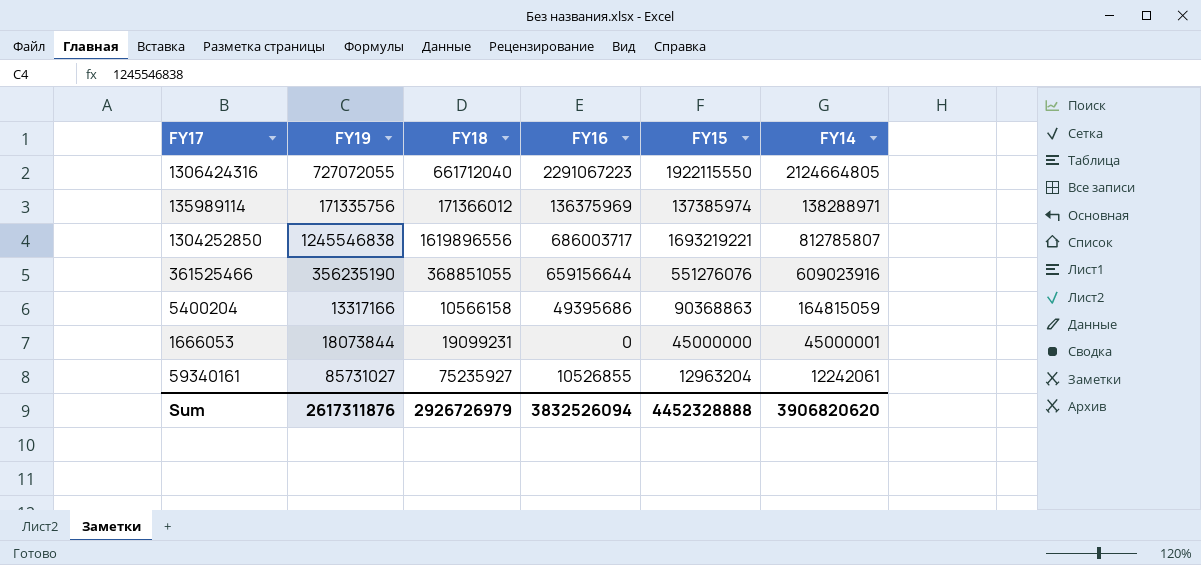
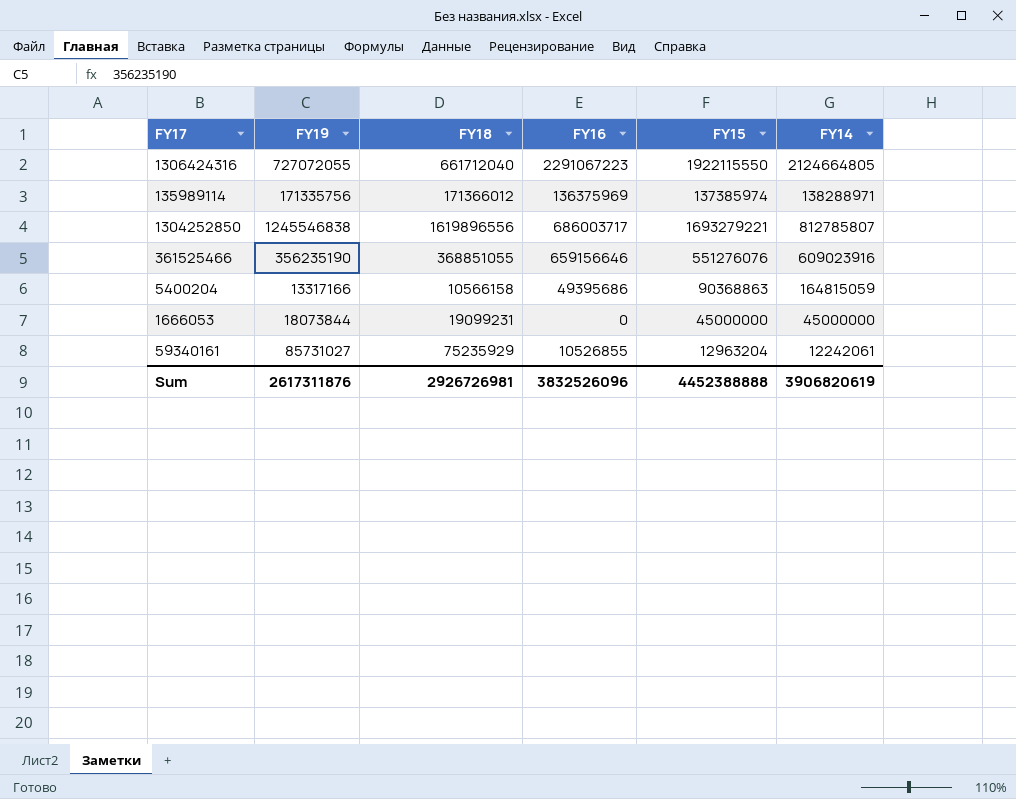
1304252850 | FY15: 1693219221 -> 1693279221
361525466 | FY16: 659156644 -> 659156646
1666053 | FY14: 45000001 -> 45000000
59340161 | FY18: 75235927 -> 75235929
Sum | FY18: 2926726979 -> 2926726981
Sum | FY16: 3832526094 -> 3832526096
Sum | FY15: 4452328888 -> 4452388888
Sum | FY14: 3906820620 -> 3906820619

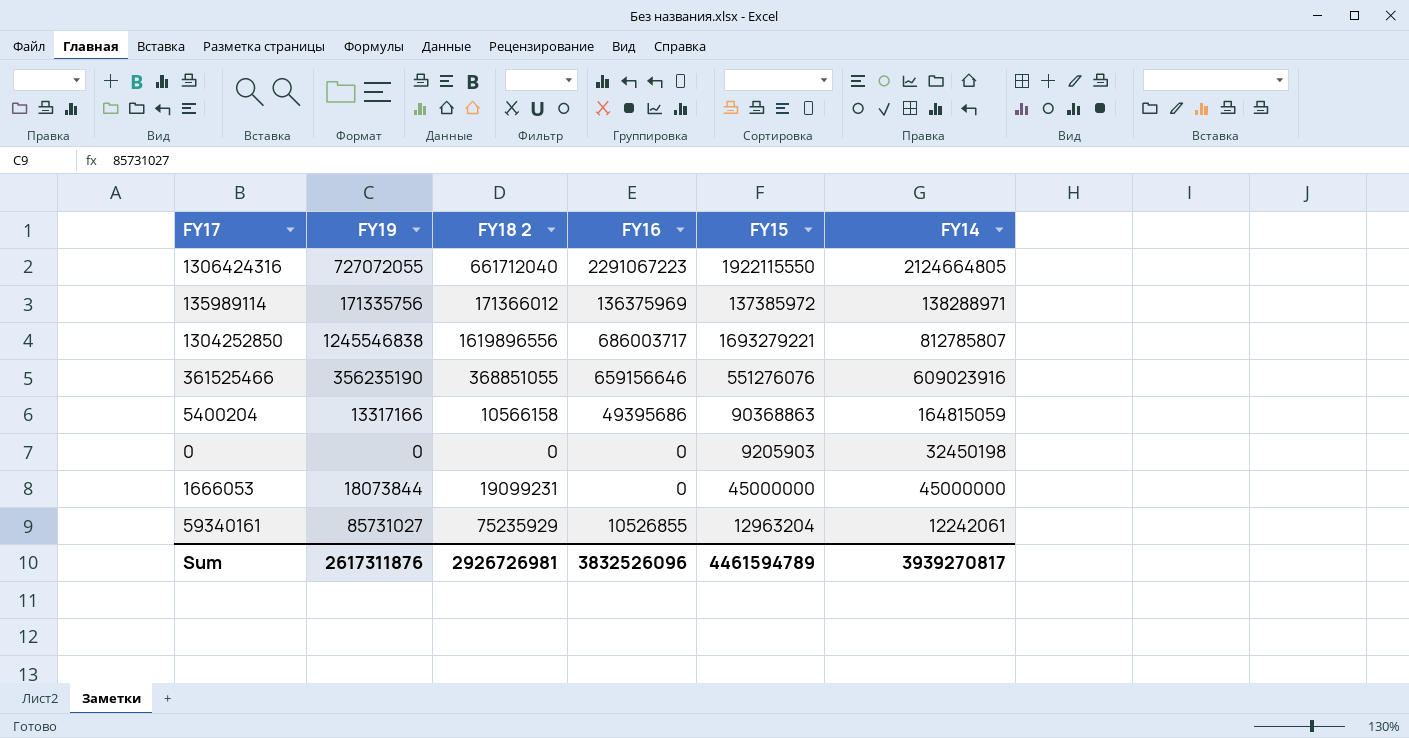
column name: FY18 -> FY18 2
135989114 | FY15: 137385974 -> 137385972
row 0: none -> 0 | 0 | 0 | 9205903 | 32450198
Sum | FY15: 4452388888 -> 4461594789
Sum | FY14: 3906820619 -> 3939270817

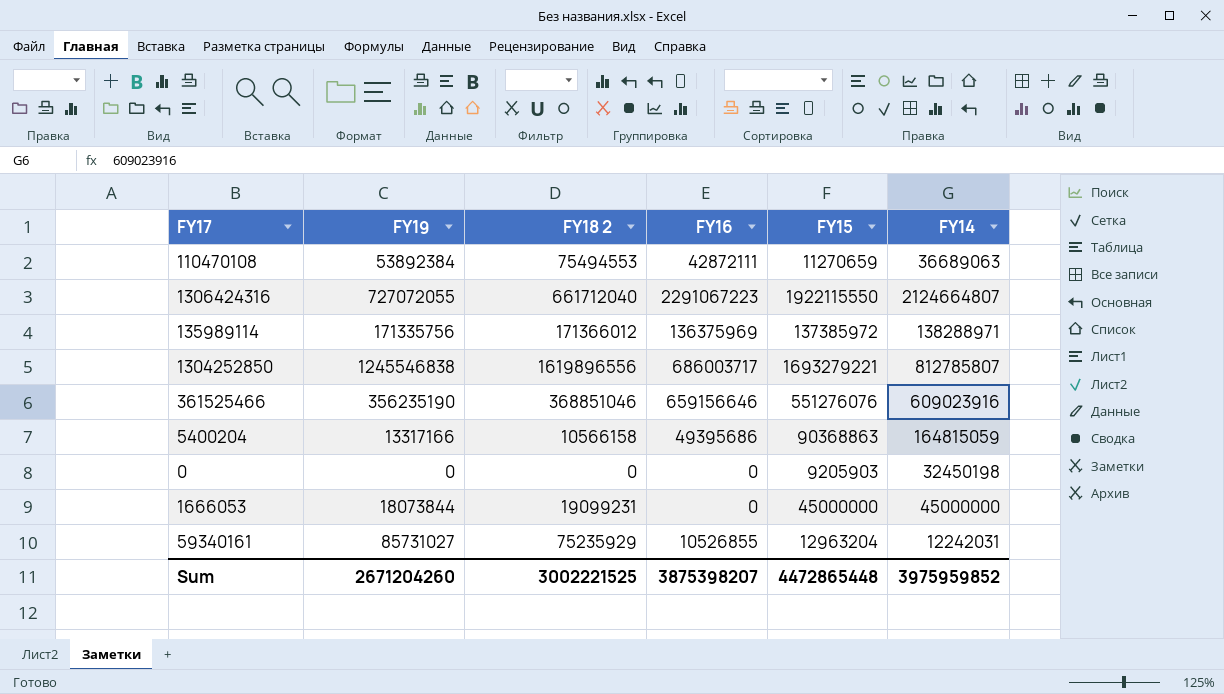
row 110470108: none -> 53892384 | 75494553 | 42872111 | 11270659 | 36689063
1306424316 | FY14: 2124664805 -> 2124664807
361525466 | FY18 2: 368851055 -> 368851046
59340161 | FY14: 12242061 -> 12242031
Sum | FY19: 2617311876 -> 2671204260
Sum | FY18 2: 2926726981 -> 3002221525
Sum | FY16: 3832526096 -> 3875398207
Sum | FY15: 4461594789 -> 4472865448
Sum | FY14: 3939270817 -> 3975959852

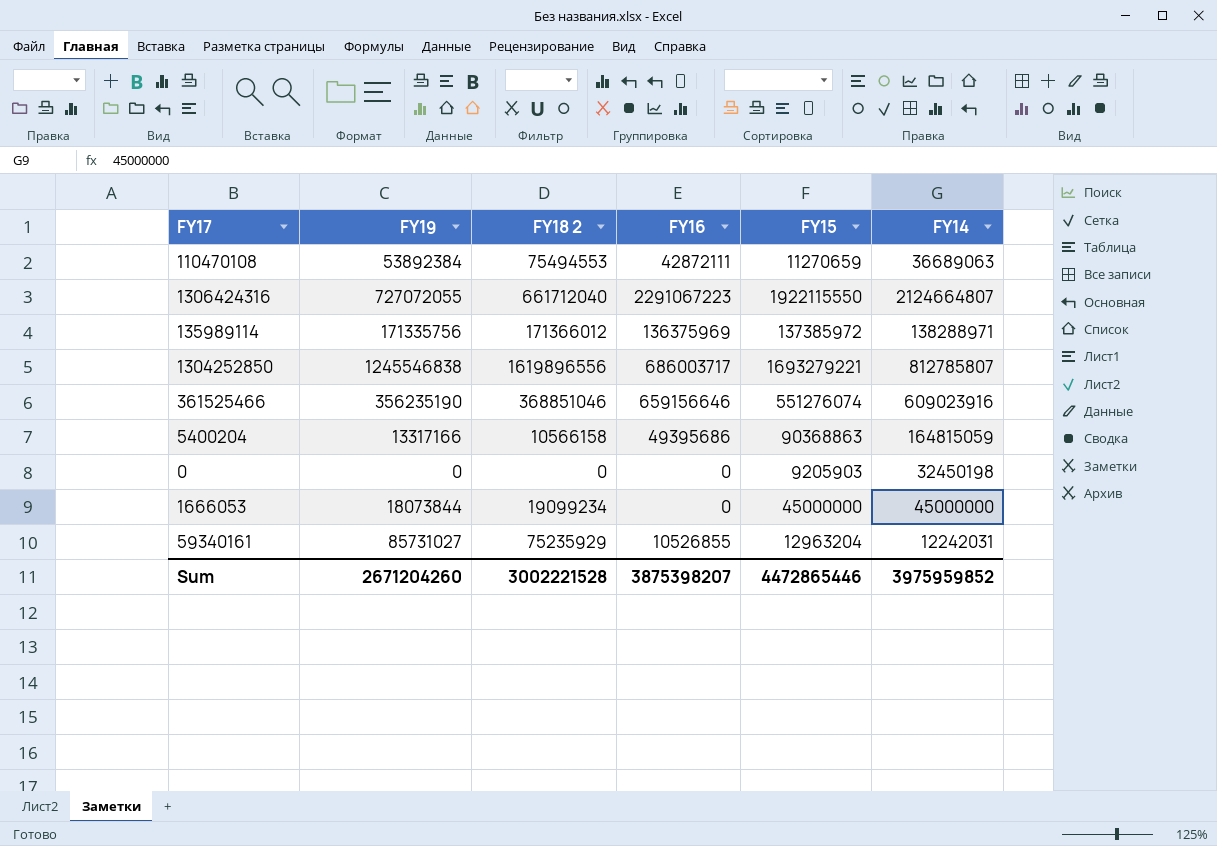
361525466 | FY15: 551276076 -> 551276074
1666053 | FY18 2: 19099231 -> 19099234
Sum | FY18 2: 3002221525 -> 3002221528
Sum | FY15: 4472865448 -> 4472865446

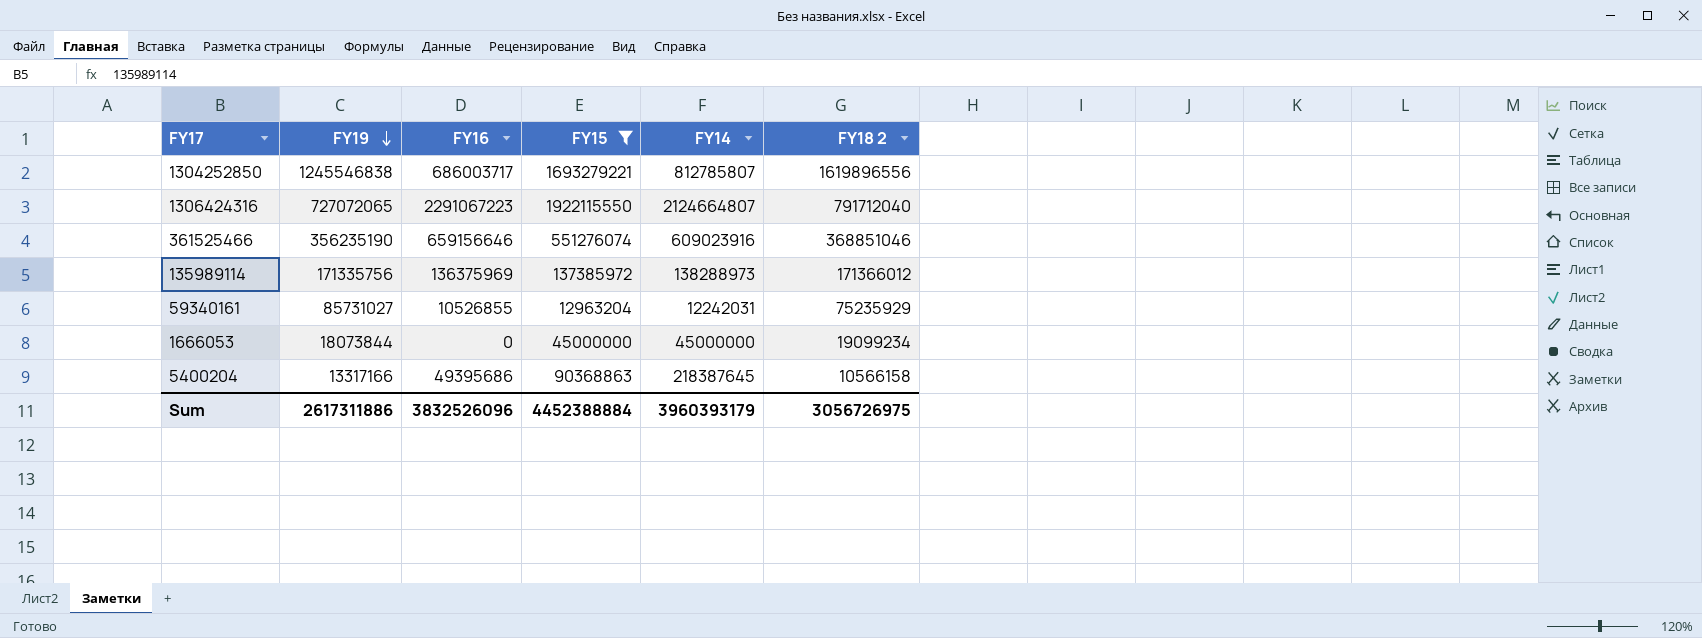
filter: none -> FY15 >= 12963204
row order: none -> FY19 descending
column FY18 2 | position: 3 -> 6
1306424316 | FY19: 727072055 -> 727072065
1306424316 | FY18 2: 661712040 -> 791712040
135989114 | FY14: 138288971 -> 138288973
5400204 | FY14: 164815059 -> 218387645
Sum | FY19: 2671204260 -> 2617311886
Sum | FY16: 3875398207 -> 3832526096
Sum | FY15: 4472865446 -> 4452388884
Sum | FY14: 3975959852 -> 3960393179
Sum | FY18 2: 3002221528 -> 3056726975

